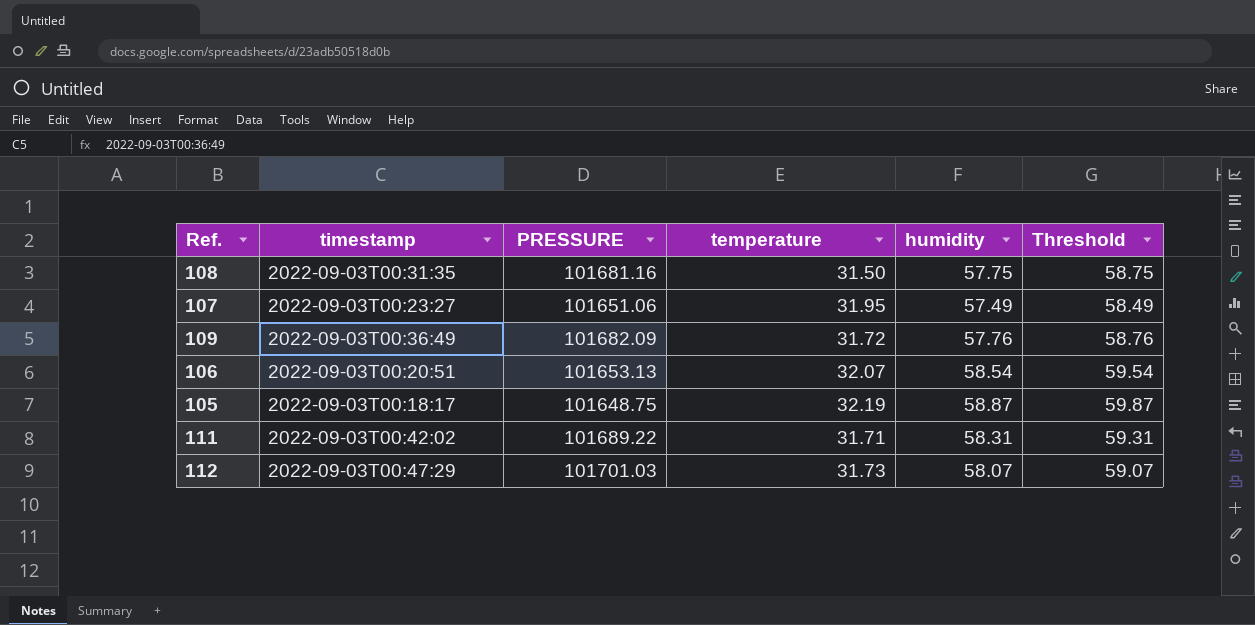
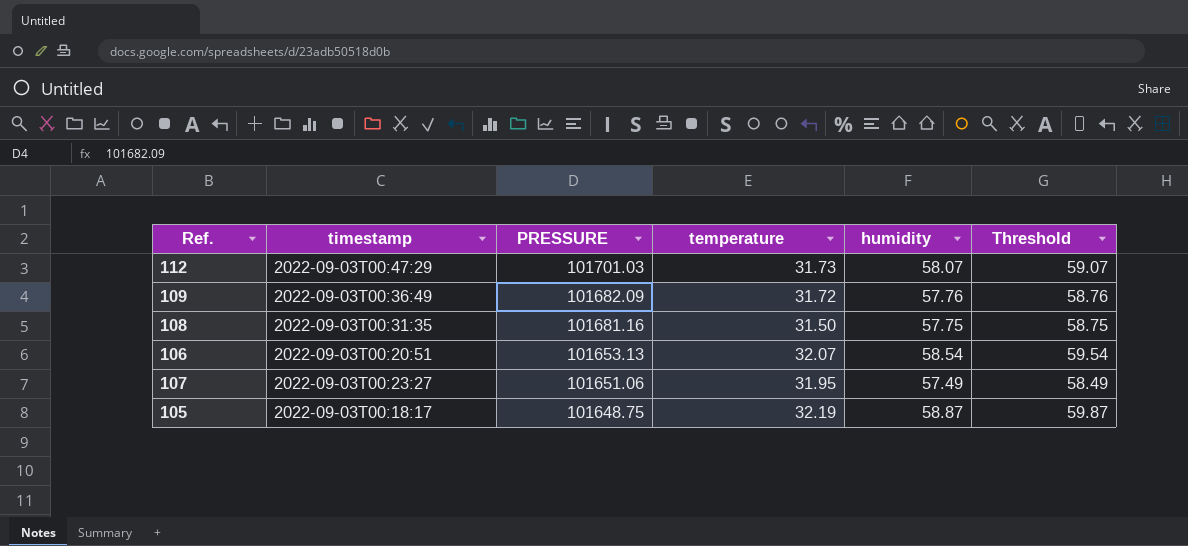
row order: none -> PRESSURE descending
row 111: 2022-09-03T00:42:02 | 101689.22 | 31.71 | 58.31 | 59.31 -> none

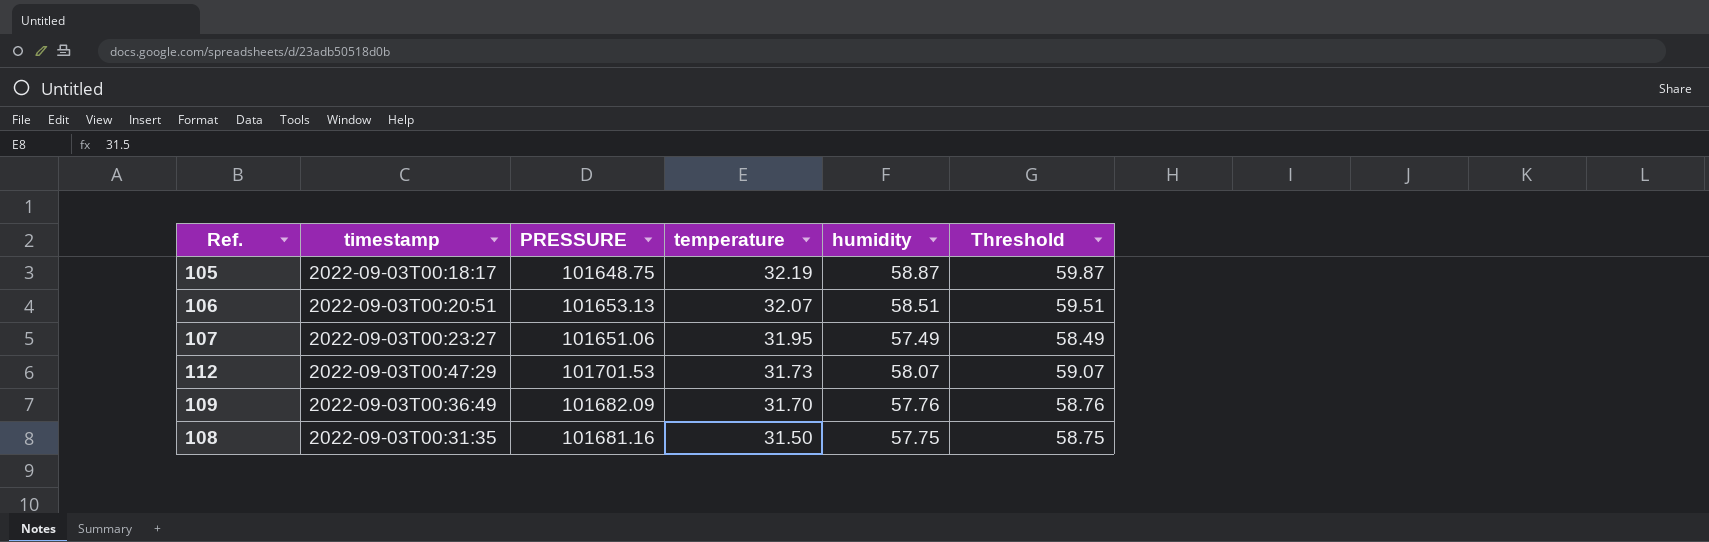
row order: PRESSURE descending -> temperature descending
106 | humidity: 58.54 -> 58.51
106 | Threshold: 59.54 -> 59.51
112 | PRESSURE: 101701.03 -> 101701.53
109 | temperature: 31.72 -> 31.70

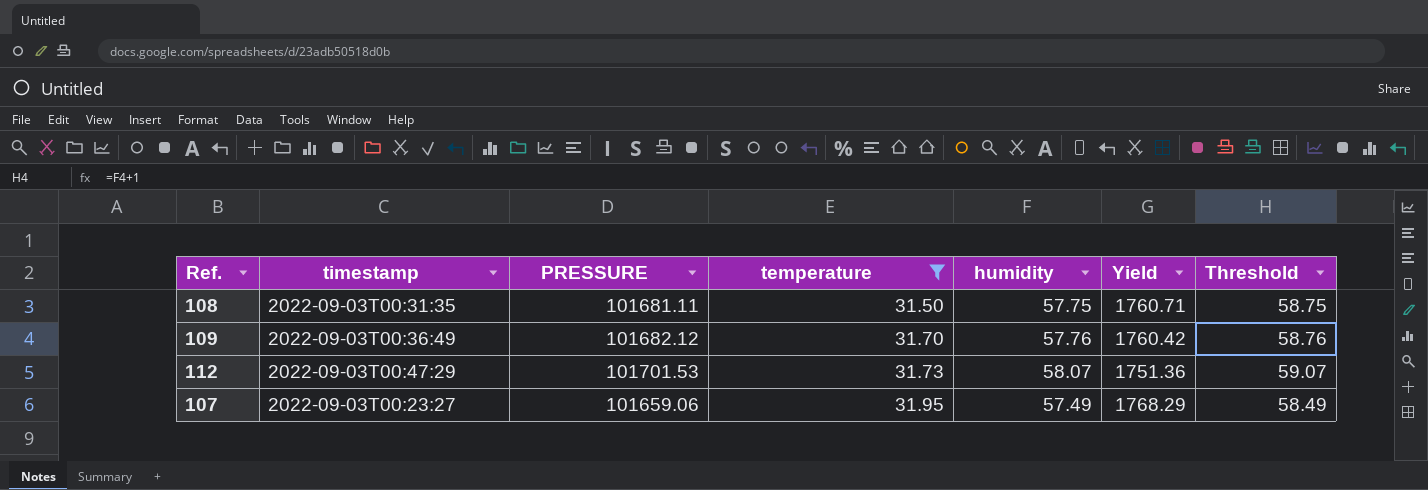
filter: none -> temperature <= 31.95
row order: temperature descending -> temperature ascending
column Yield | formula: none -> [PRESSURE] / [humidity]
108 | PRESSURE: 101681.16 -> 101681.11
109 | PRESSURE: 101682.09 -> 101682.12
107 | PRESSURE: 101651.06 -> 101659.06

